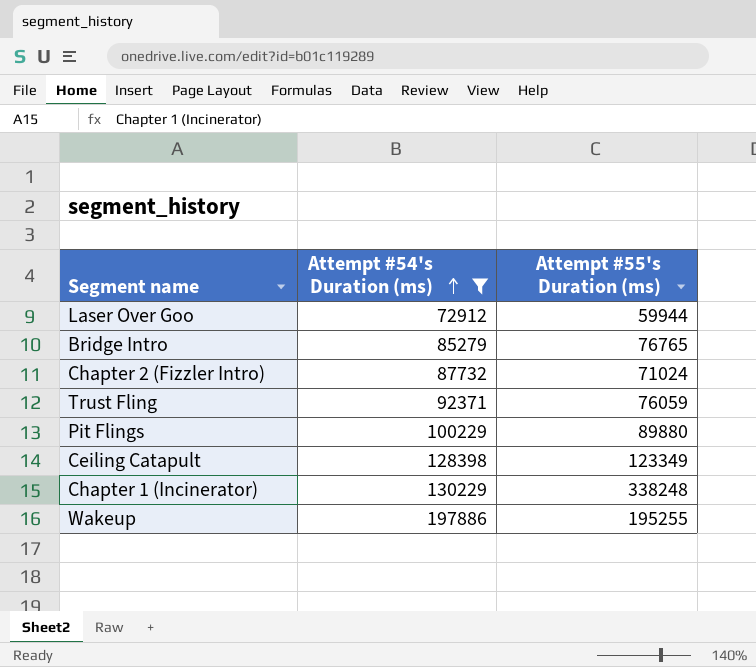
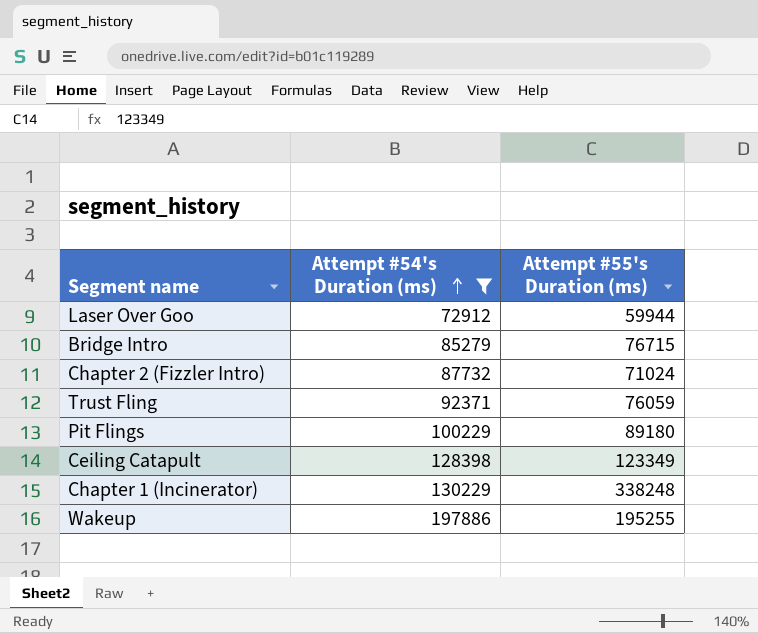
Bridge Intro | Attempt #55's Duration (ms): 76765 -> 76715
Pit Flings | Attempt #55's Duration (ms): 89880 -> 89180

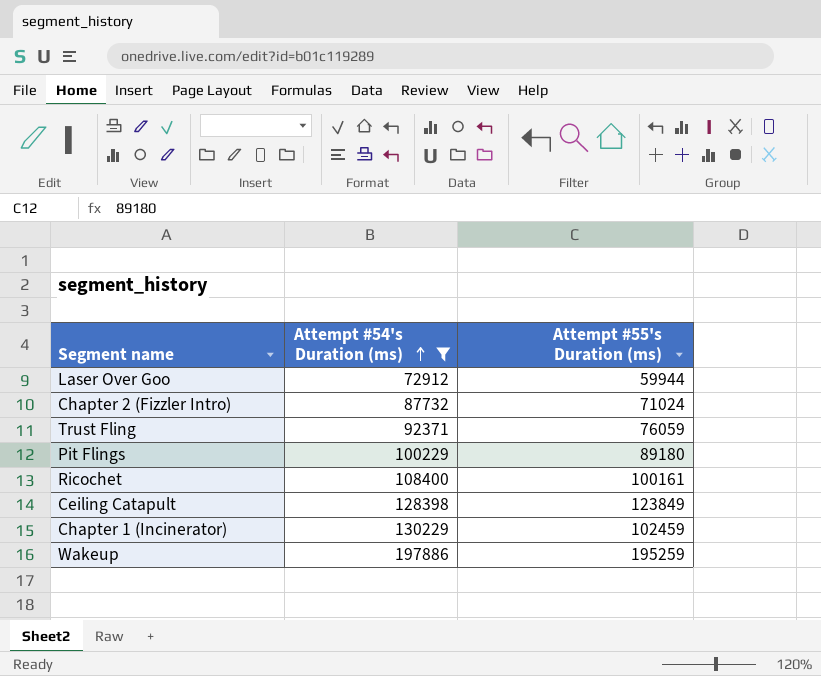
row Bridge Intro: 85279 | 76715 -> none
row Ricochet: none -> 108400 | 100161
Ceiling Catapult | Attempt #55's Duration (ms): 123349 -> 123849
Chapter 1 (Incinerator) | Attempt #55's Duration (ms): 338248 -> 102459
Wakeup | Attempt #55's Duration (ms): 195255 -> 195259

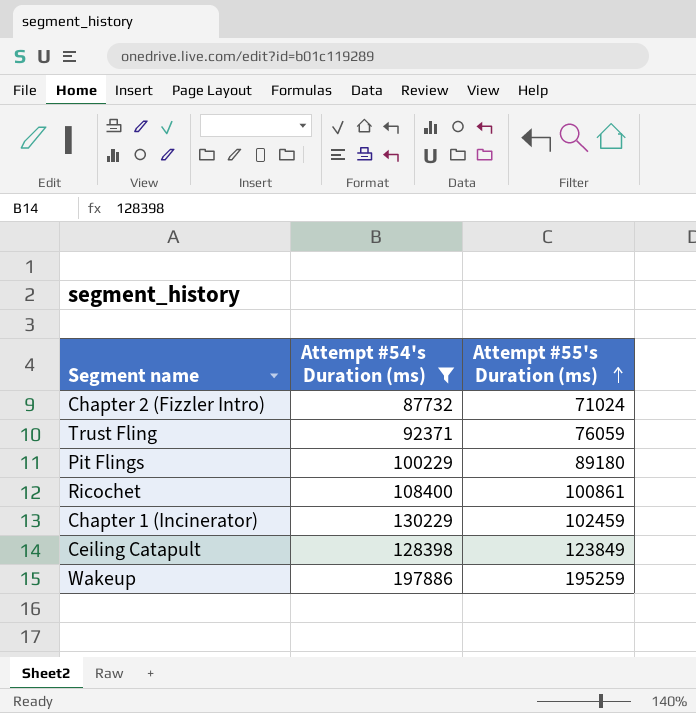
row order: Attempt #54's Duration (ms) ascending -> Attempt #55's Duration (ms) ascending
row Laser Over Goo: 72912 | 59944 -> none
Ricochet | Attempt #55's Duration (ms): 100161 -> 100861

